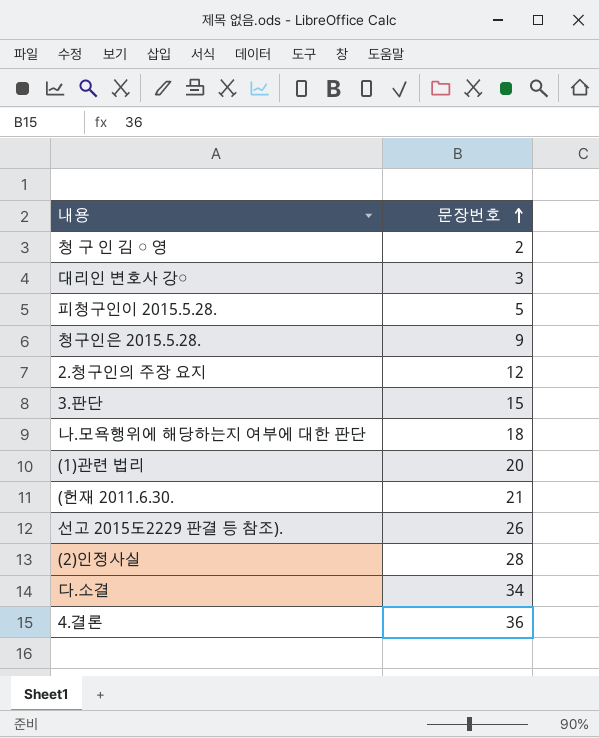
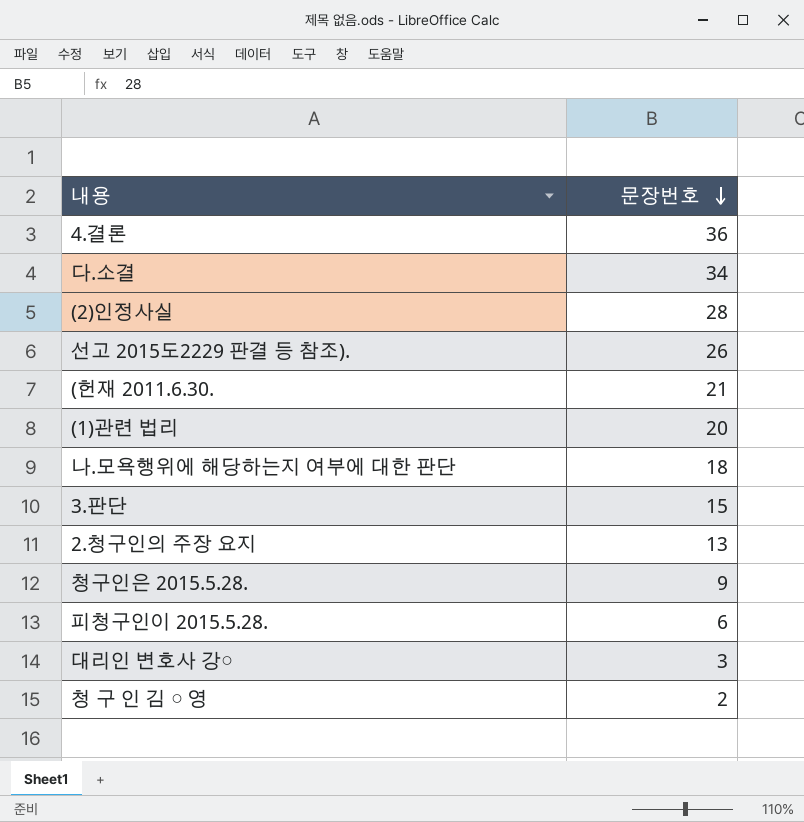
row order: 문장번호 ascending -> 문장번호 descending
2.청구인의 주장 요지 | 문장번호: 12 -> 13
피청구인이 2015.5.28. | 문장번호: 5 -> 6

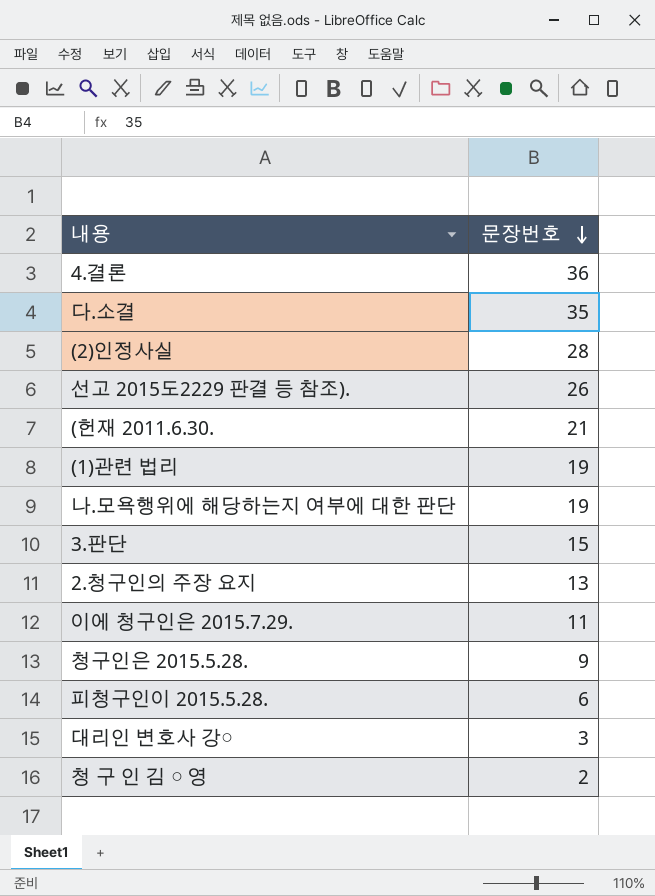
다.소결 | 문장번호: 34 -> 35
(1)관련 법리 | 문장번호: 20 -> 19
나.모욕행위에 해당하는지 여부에 대한 판단 | 문장번호: 18 -> 19
row 이에 청구인은 2015.7.29.: none -> 11

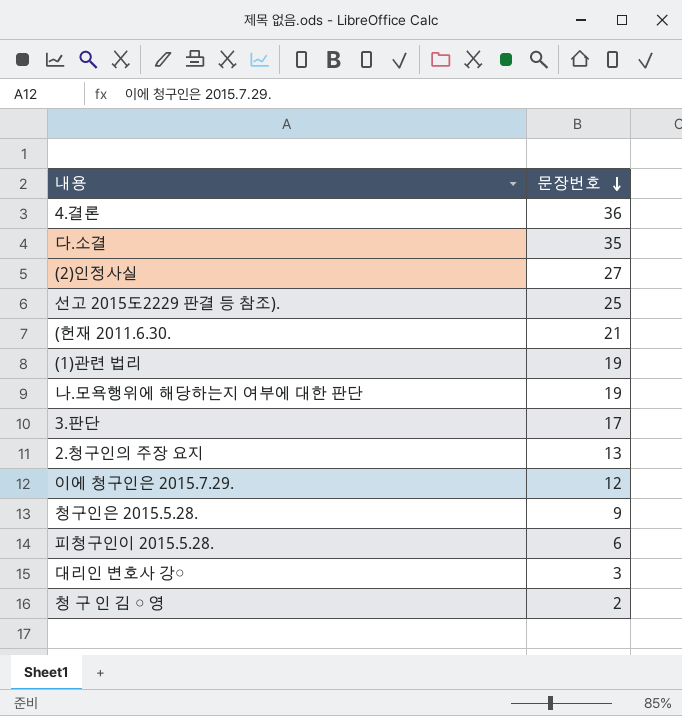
(2)인정사실 | 문장번호: 28 -> 27
선고 2015도2229 판결 등 참조). | 문장번호: 26 -> 25
3.판단 | 문장번호: 15 -> 17
이에 청구인은 2015.7.29. | 문장번호: 11 -> 12

